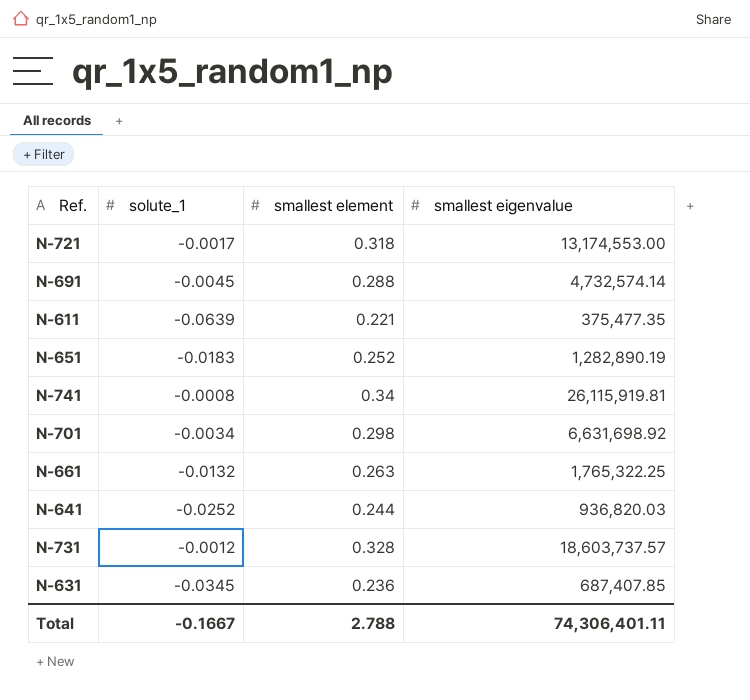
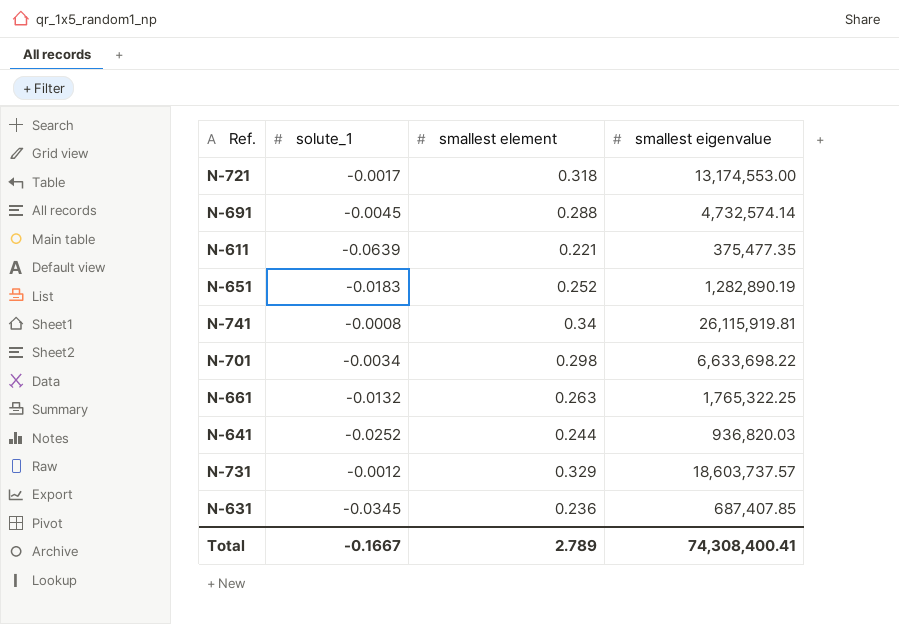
N-701 | smallest eigenvalue: 6,631,698.92 -> 6,633,698.22
N-731 | smallest element: 0.328 -> 0.329
Total | smallest element: 2.788 -> 2.789
Total | smallest eigenvalue: 74,306,401.11 -> 74,308,400.41

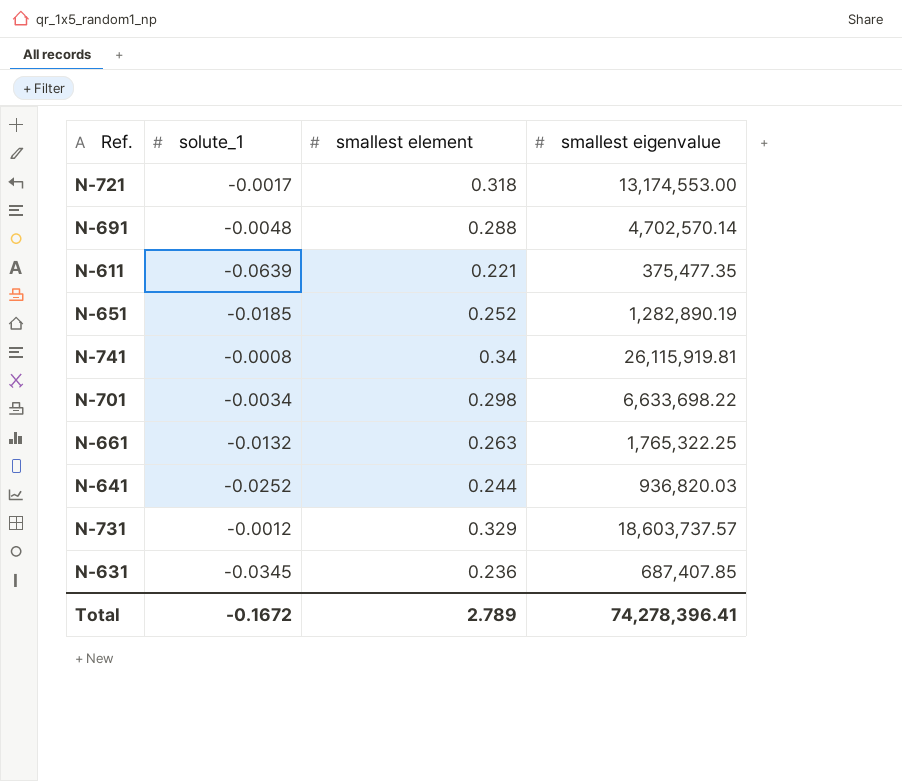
N-691 | solute_1: -0.0045 -> -0.0048
N-691 | smallest eigenvalue: 4,732,574.14 -> 4,702,570.14
N-651 | solute_1: -0.0183 -> -0.0185
Total | solute_1: -0.1667 -> -0.1672
Total | smallest eigenvalue: 74,308,400.41 -> 74,278,396.41

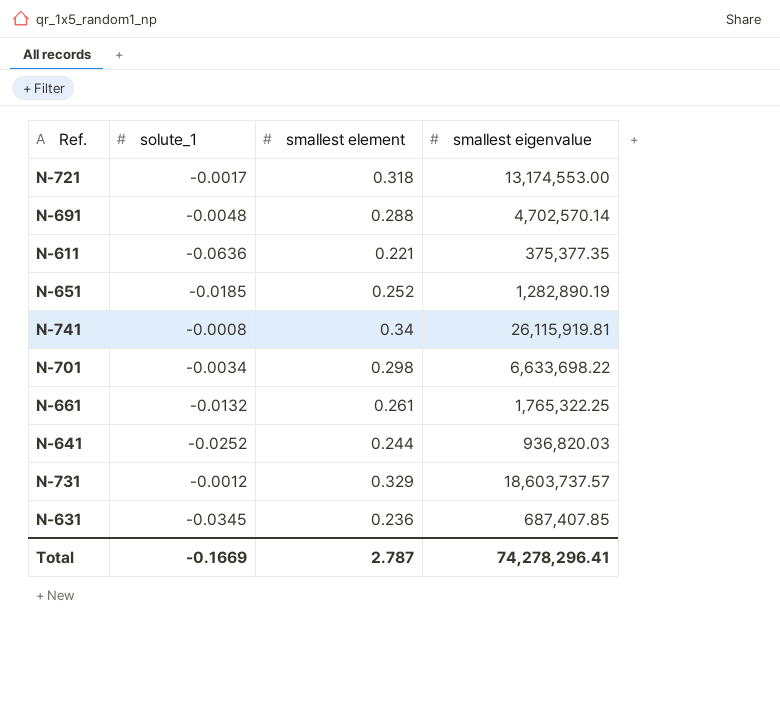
N-611 | solute_1: -0.0639 -> -0.0636
N-611 | smallest eigenvalue: 375,477.35 -> 375,377.35
N-661 | smallest element: 0.263 -> 0.261
Total | solute_1: -0.1672 -> -0.1669
Total | smallest element: 2.789 -> 2.787
Total | smallest eigenvalue: 74,278,396.41 -> 74,278,296.41

